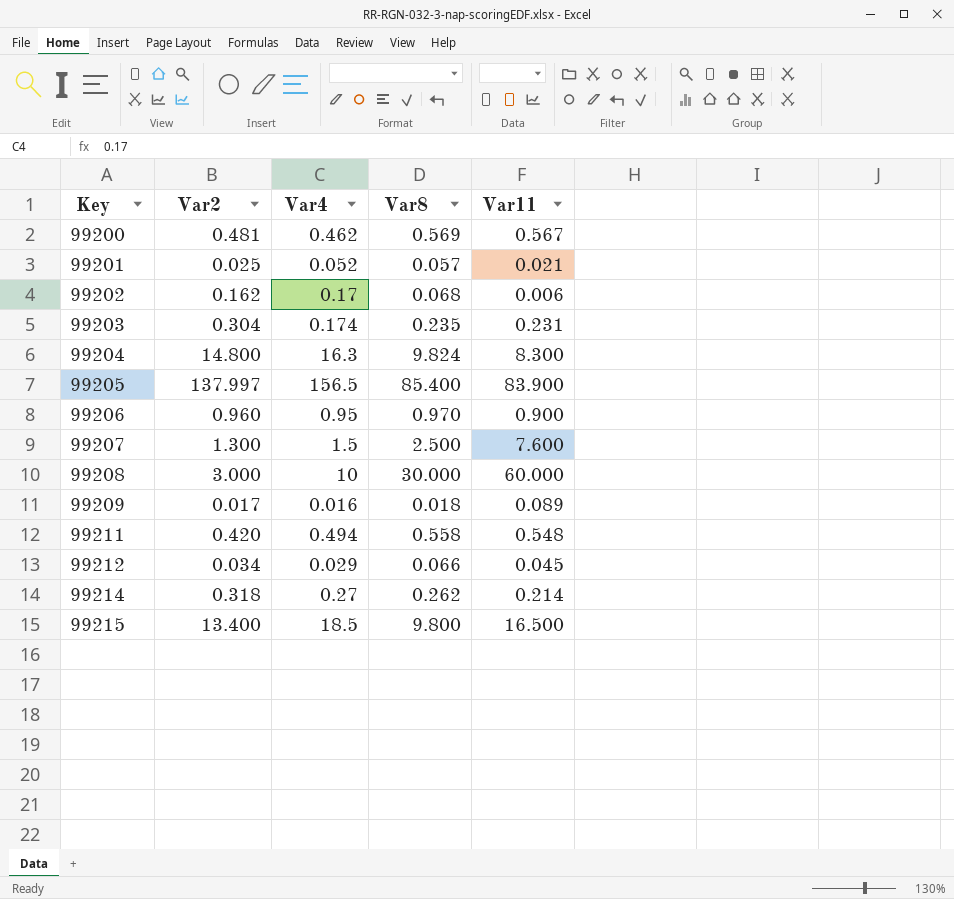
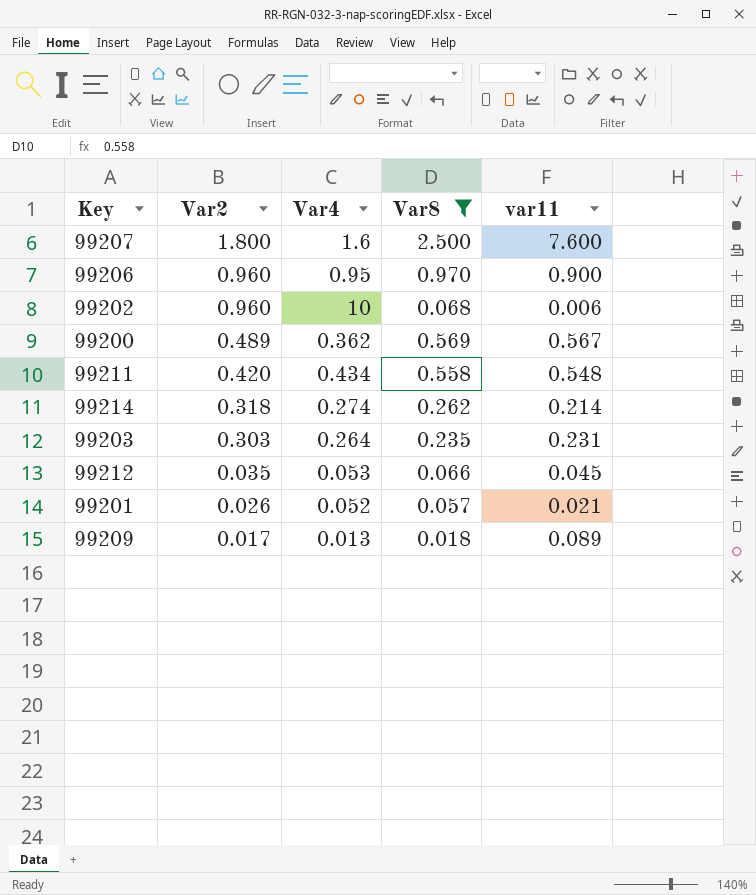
filter: none -> Var8 <= 2.500
row order: Key ascending -> Var2 descending
column name: Var11 -> var11
99207 | Var2: 1.300 -> 1.800
99207 | Var4: 1.5 -> 1.6
99202 | Var2: 0.162 -> 0.960
99202 | Var4: 0.17 -> 10
99200 | Var2: 0.481 -> 0.489
99200 | Var4: 0.462 -> 0.362
99211 | Var4: 0.494 -> 0.434
99214 | Var4: 0.27 -> 0.274
99203 | Var2: 0.304 -> 0.303
99203 | Var4: 0.174 -> 0.264
99212 | Var2: 0.034 -> 0.035
99212 | Var4: 0.029 -> 0.053
99201 | Var2: 0.025 -> 0.026
99209 | Var4: 0.016 -> 0.013

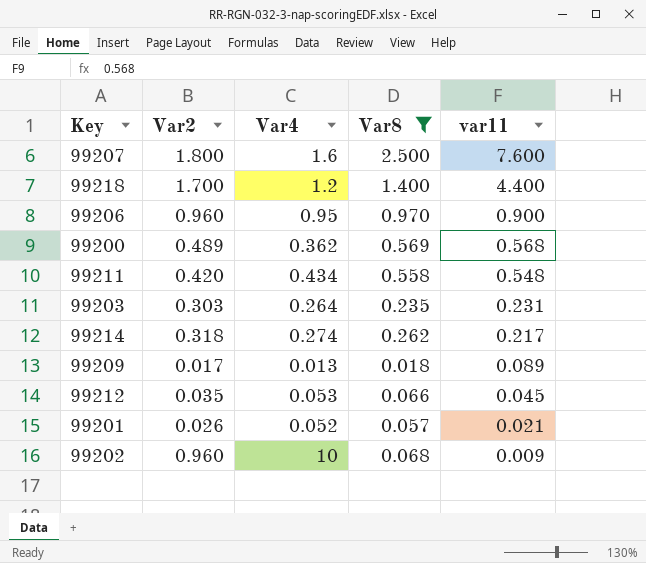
row order: Var2 descending -> var11 descending
row 99218: none -> 1.700 | 1.2 | 1.400 | 4.400
99200 | var11: 0.567 -> 0.568
99214 | var11: 0.214 -> 0.217
99202 | var11: 0.006 -> 0.009

